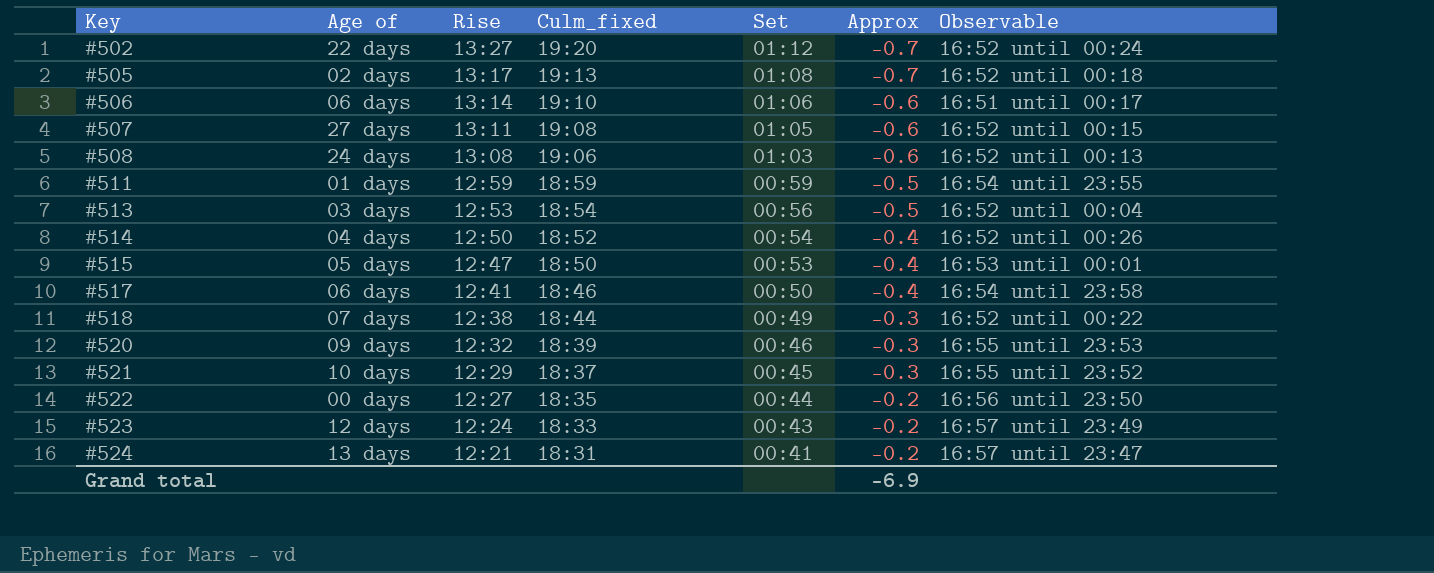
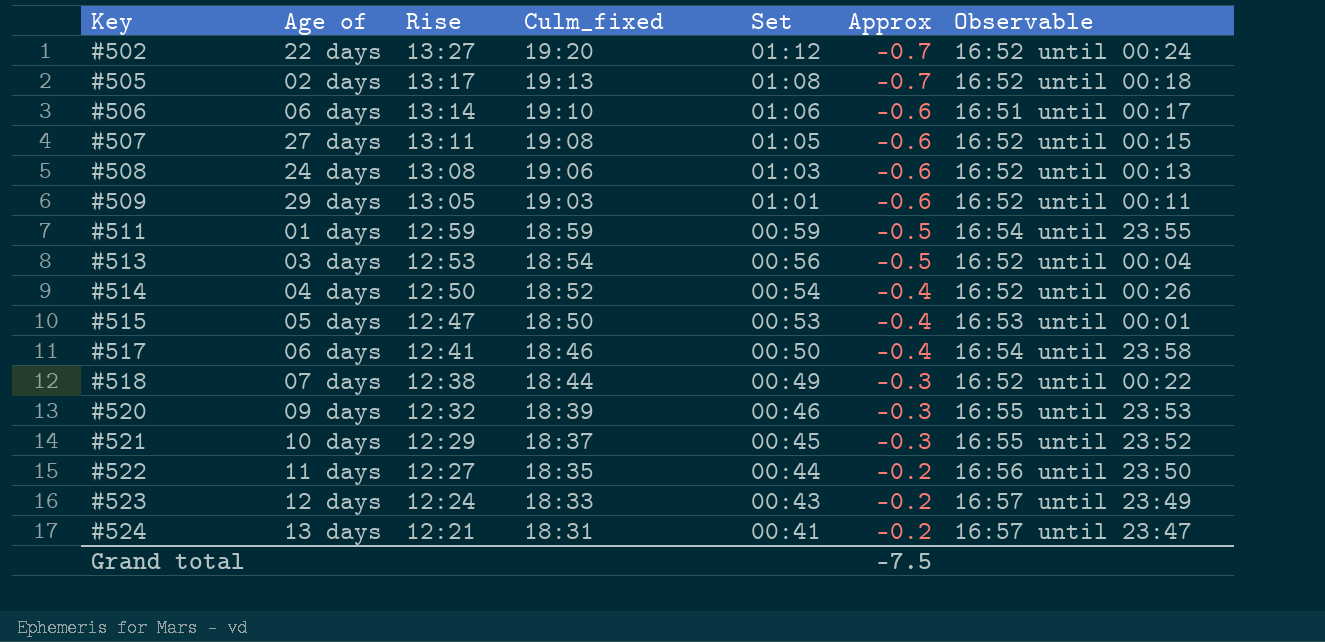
row #509: none -> 29 days | 13:05 | 19:03 | 01:01 | -0.6 | 16:52 until 00:11
#522 | Age of: 00 days -> 11 days
Grand total | Approx: -6.9 -> -7.5

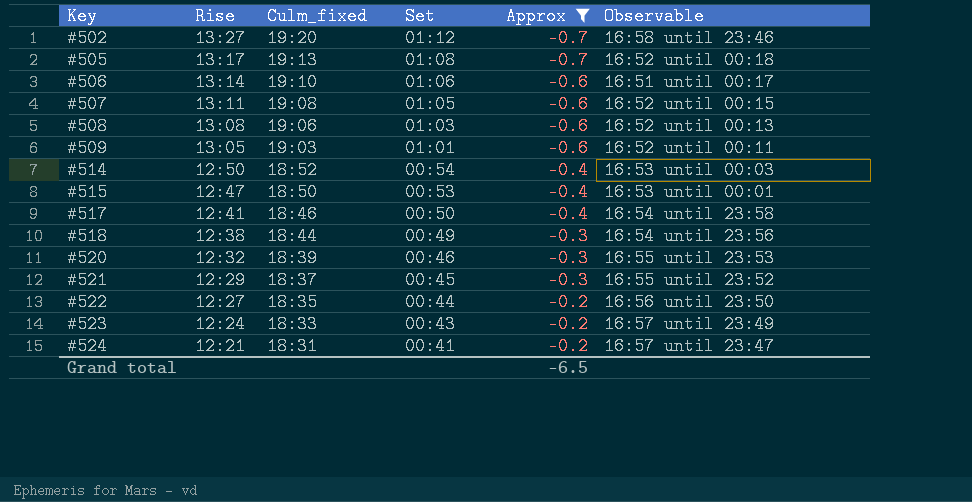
filter: none -> Approx != -0.5
column Age of | position: 2 -> none
#502 | Observable: 16:52 until 00:24 -> 16:58 until 23:46
#514 | Observable: 16:52 until 00:26 -> 16:53 until 00:03
#518 | Observable: 16:52 until 00:22 -> 16:54 until 23:56
Grand total | Approx: -7.5 -> -6.5

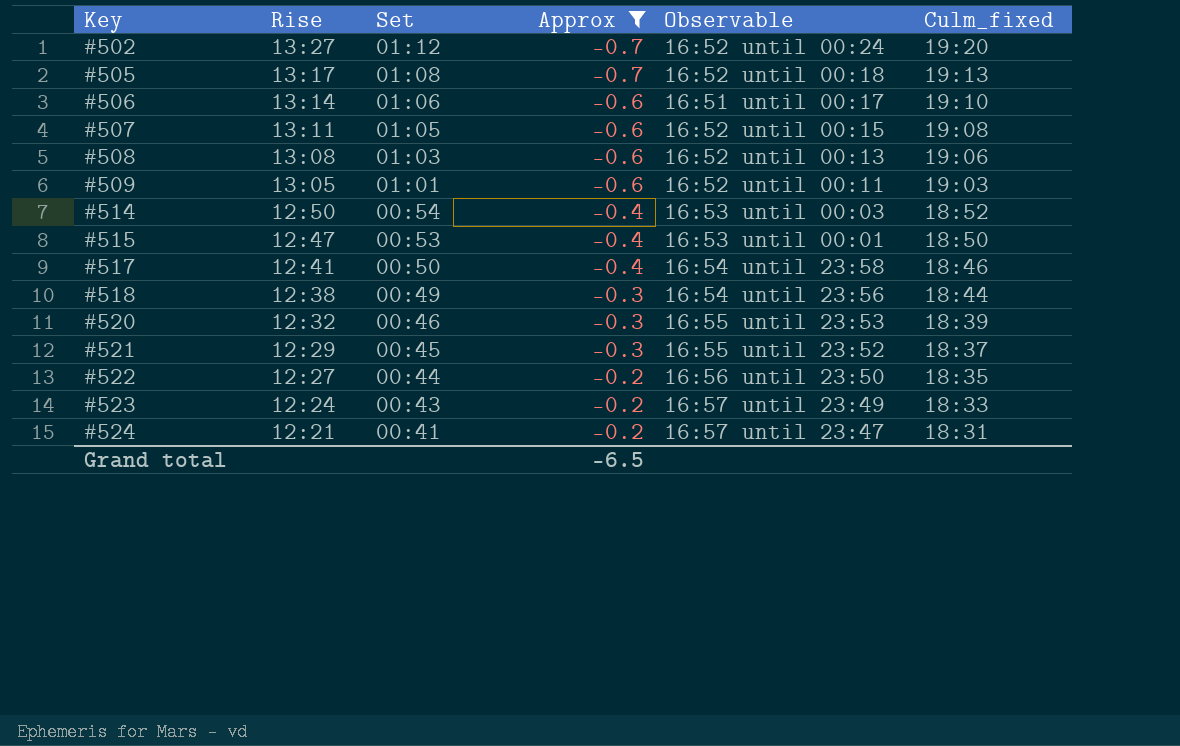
column Culm_fixed | position: 3 -> 6
#502 | Observable: 16:58 until 23:46 -> 16:52 until 00:24

